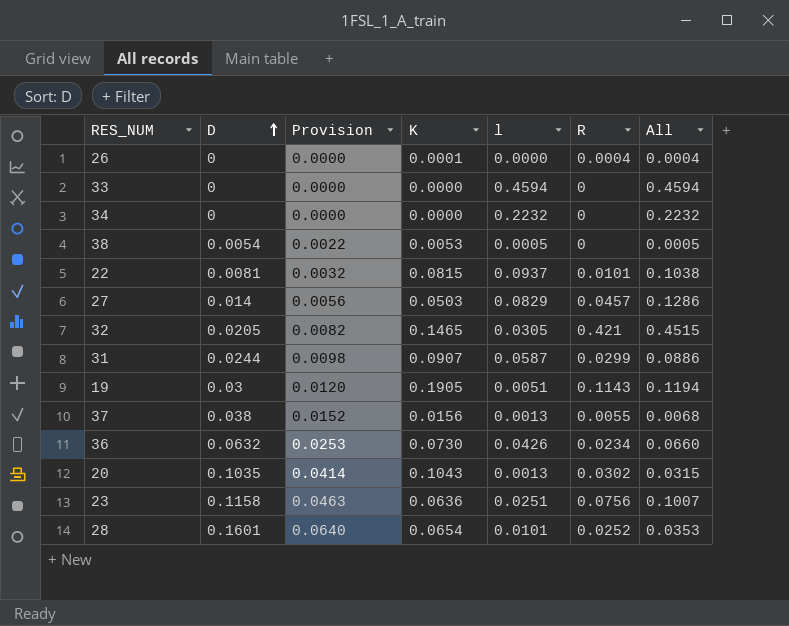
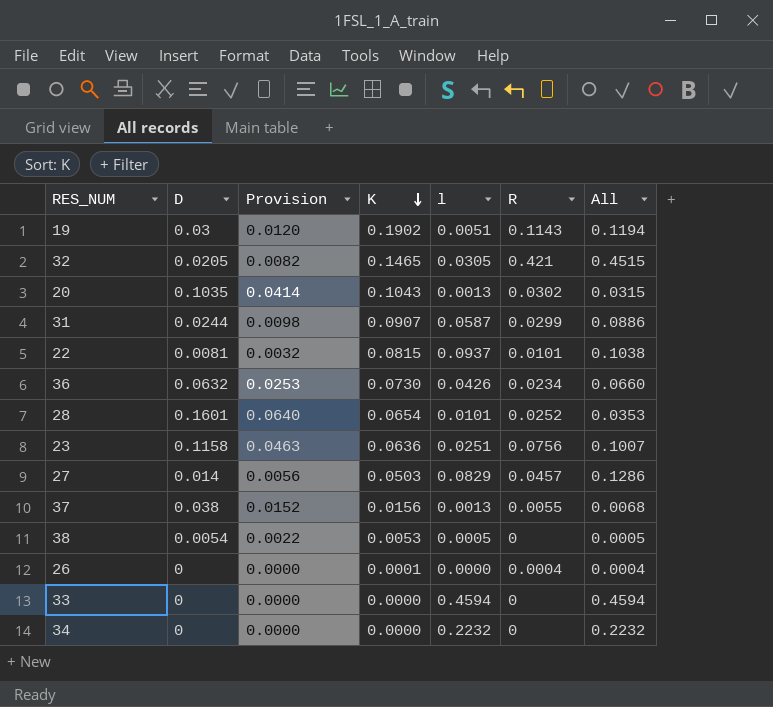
row order: D ascending -> K descending
19 | K: 0.1905 -> 0.1902

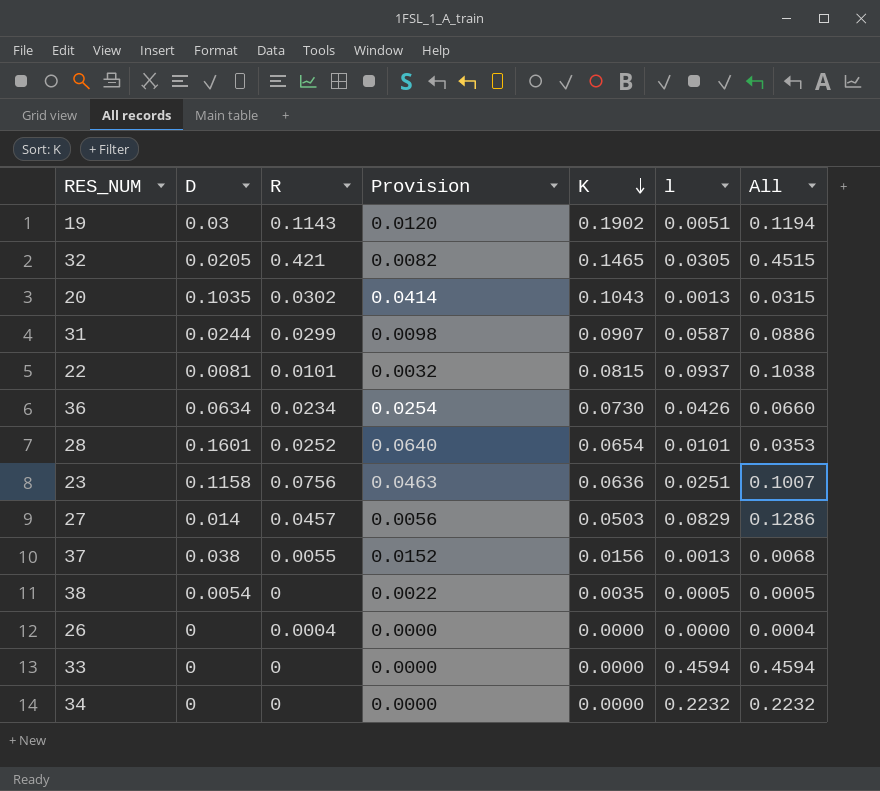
column R | position: 6 -> 3
36 | D: 0.0632 -> 0.0634
36 | Provision: 0.0253 -> 0.0254
38 | K: 0.0053 -> 0.0035
26 | K: 0.0001 -> 0.0000

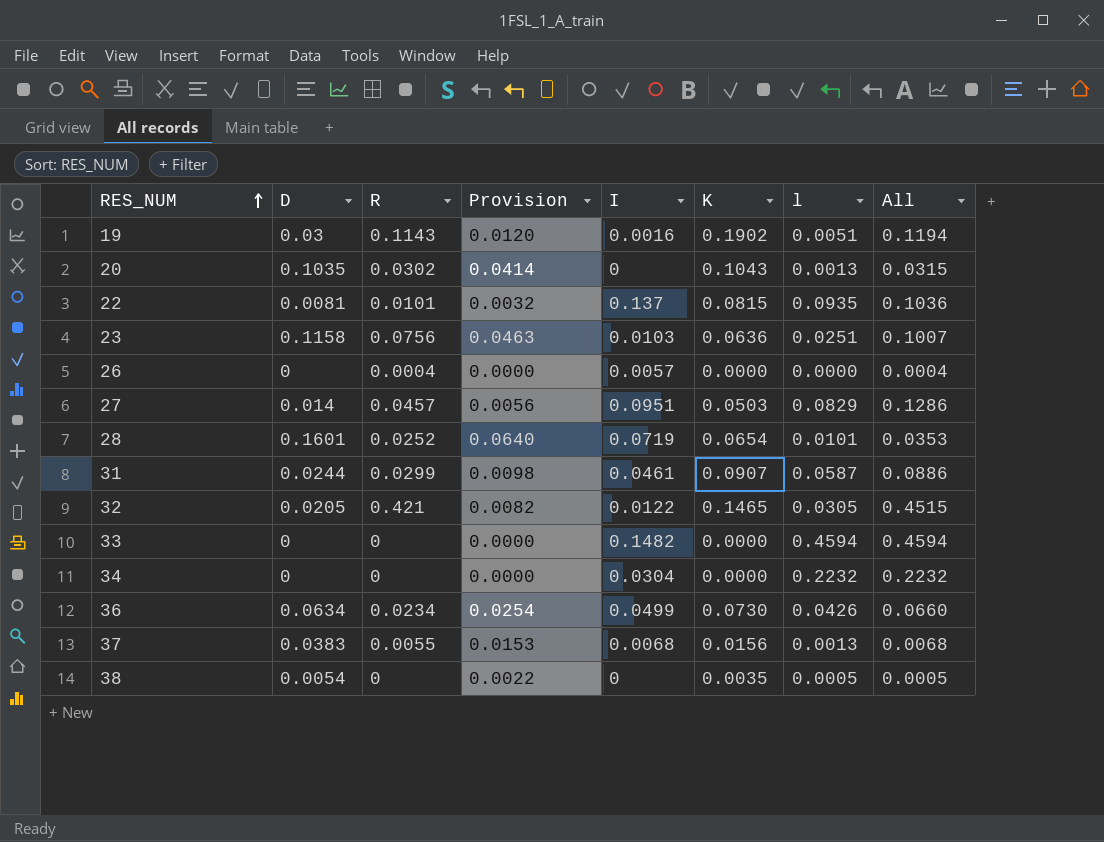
row order: K descending -> RES_NUM ascending
column I | position: none -> 5
22 | l: 0.0937 -> 0.0935
22 | All: 0.1038 -> 0.1036
37 | D: 0.038 -> 0.0383
37 | Provision: 0.0152 -> 0.0153

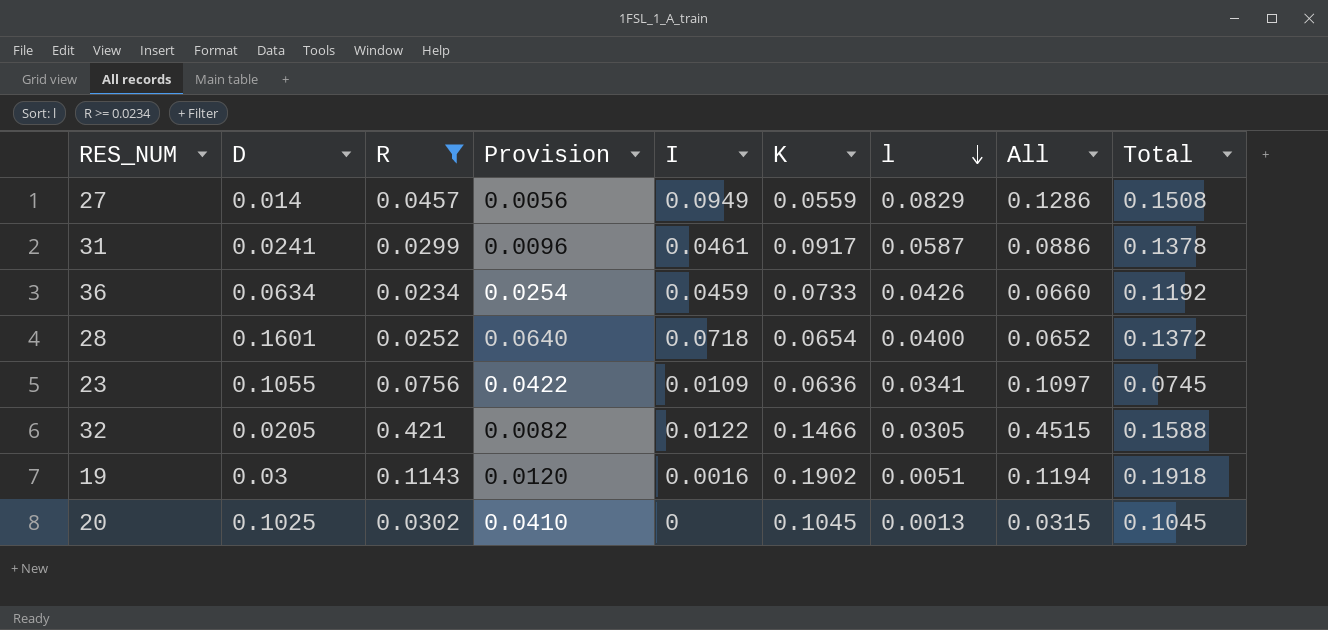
filter: none -> R >= 0.0234
row order: RES_NUM ascending -> l descending
column Total | formula: none -> [I] + [K]
27 | I: 0.0951 -> 0.0949
27 | K: 0.0503 -> 0.0559
31 | D: 0.0244 -> 0.0241
31 | Provision: 0.0098 -> 0.0096
31 | K: 0.0907 -> 0.0917
36 | I: 0.0499 -> 0.0459
36 | K: 0.0730 -> 0.0733
28 | I: 0.0719 -> 0.0718
28 | l: 0.0101 -> 0.0400
28 | All: 0.0353 -> 0.0652
23 | D: 0.1158 -> 0.1055
23 | Provision: 0.0463 -> 0.0422
23 | I: 0.0103 -> 0.0109
23 | l: 0.0251 -> 0.0341
23 | All: 0.1007 -> 0.1097
32 | K: 0.1465 -> 0.1466
20 | D: 0.1035 -> 0.1025
20 | Provision: 0.0414 -> 0.0410
20 | K: 0.1043 -> 0.1045

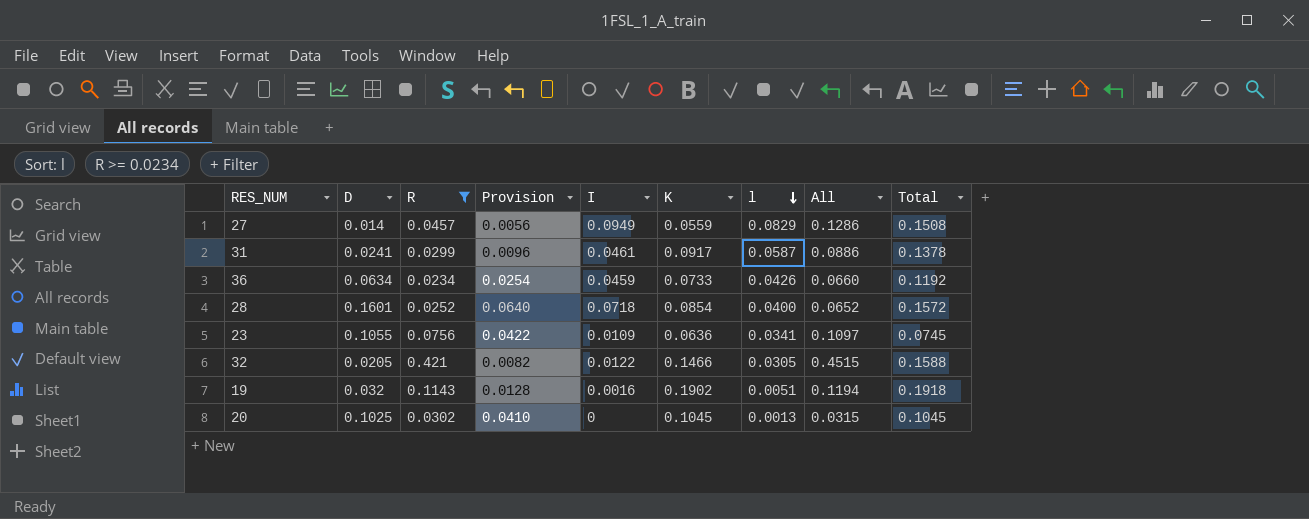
28 | K: 0.0654 -> 0.0854
28 | Total: 0.1372 -> 0.1572
19 | D: 0.03 -> 0.032
19 | Provision: 0.0120 -> 0.0128

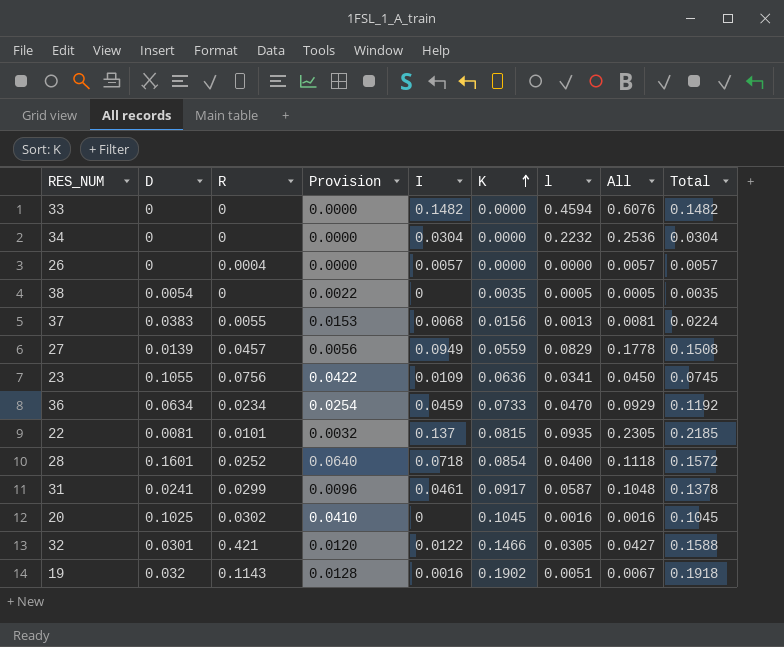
filter: R >= 0.0234 -> none
row order: l descending -> K ascending
column All | formula: [R] + [l] -> [I] + [l]
27 | D: 0.014 -> 0.0139
36 | l: 0.0426 -> 0.0470
20 | l: 0.0013 -> 0.0016
32 | D: 0.0205 -> 0.0301
32 | Provision: 0.0082 -> 0.0120

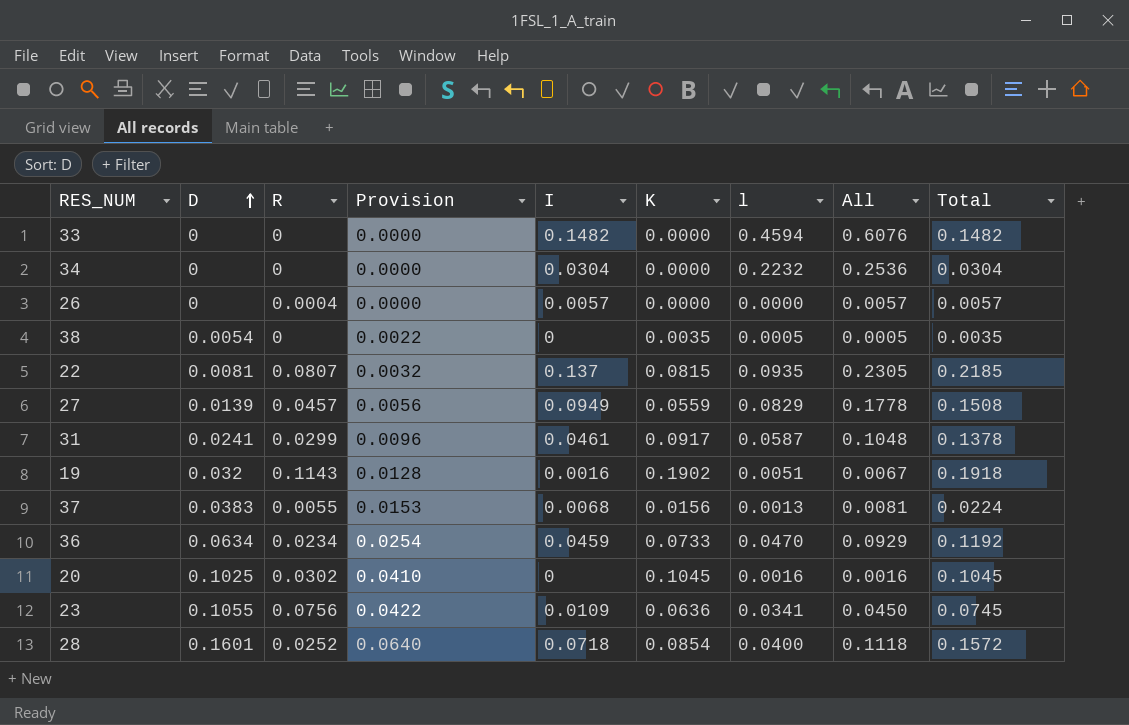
row order: K ascending -> D ascending
row 32: 0.0301 | 0.421 | 0.0120 | 0.0122 | 0.1466 | 0.0305 | 0.0427 | 0.1588 -> none
22 | R: 0.0101 -> 0.0807

